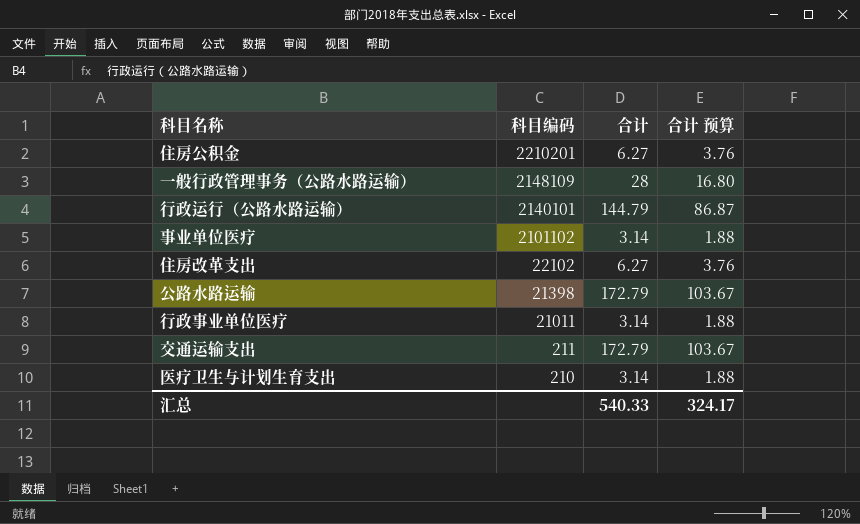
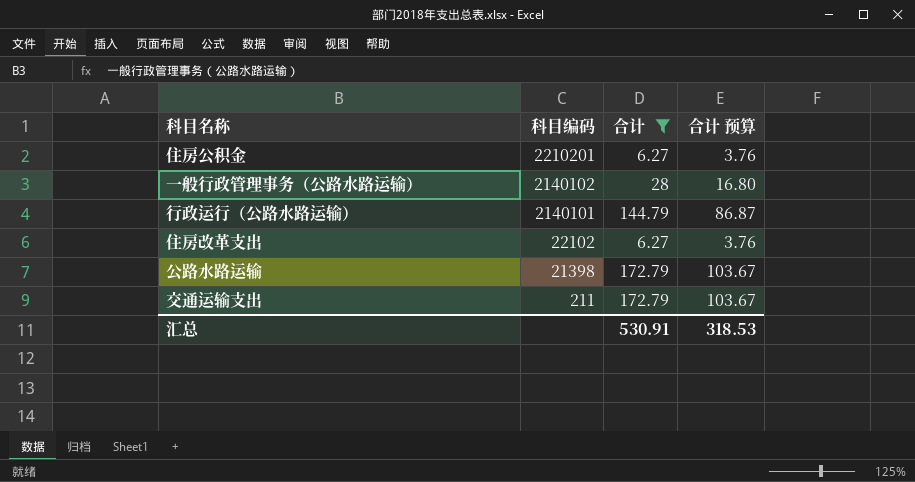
filter: none -> 合计 != 3.14
一般行政管理事务（公路水路运输） | 科目编码: 2148109 -> 2140102
汇总 | 合计: 540.33 -> 530.91
汇总 | 合计 预算: 324.17 -> 318.53

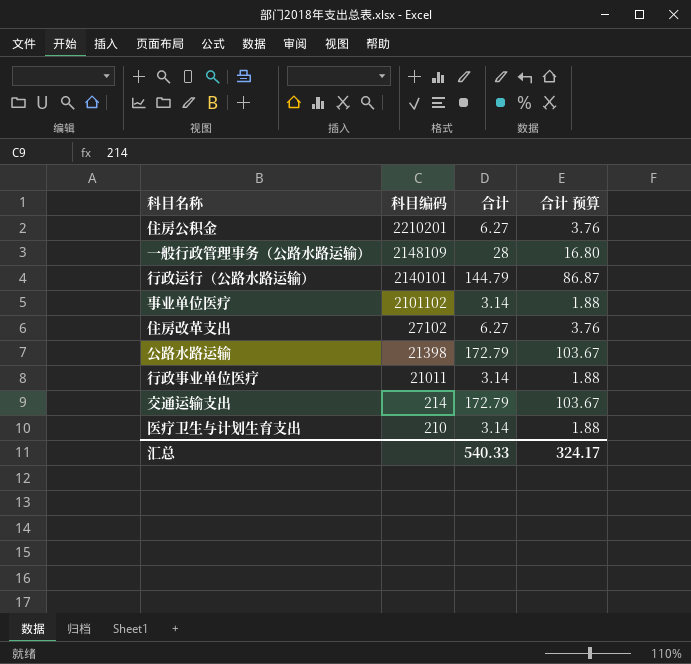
filter: 合计 != 3.14 -> none
一般行政管理事务（公路水路运输） | 科目编码: 2140102 -> 2148109
住房改革支出 | 科目编码: 22102 -> 27102
交通运输支出 | 科目编码: 211 -> 214
汇总 | 合计: 530.91 -> 540.33
汇总 | 合计 预算: 318.53 -> 324.17

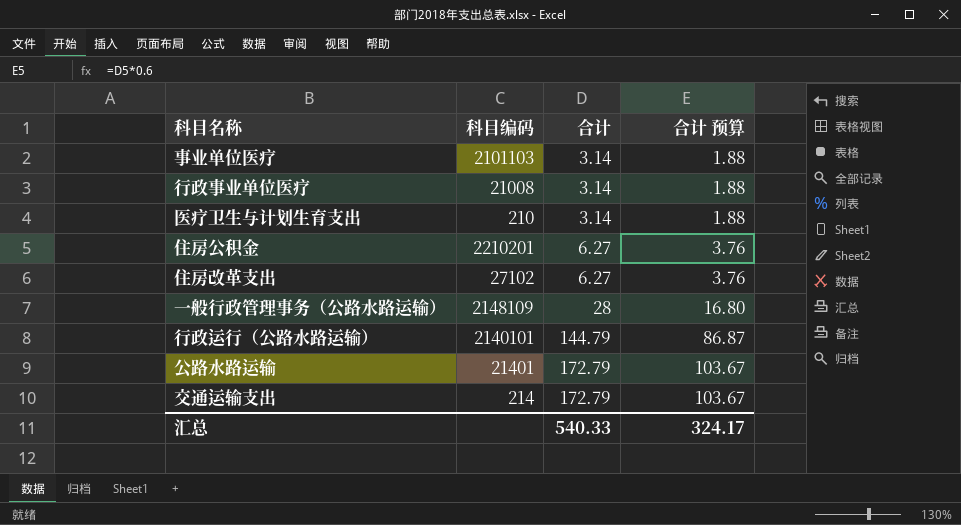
row order: 科目编码 descending -> 合计 ascending
事业单位医疗 | 科目编码: 2101102 -> 2101103
行政事业单位医疗 | 科目编码: 21011 -> 21008
公路水路运输 | 科目编码: 21398 -> 21401

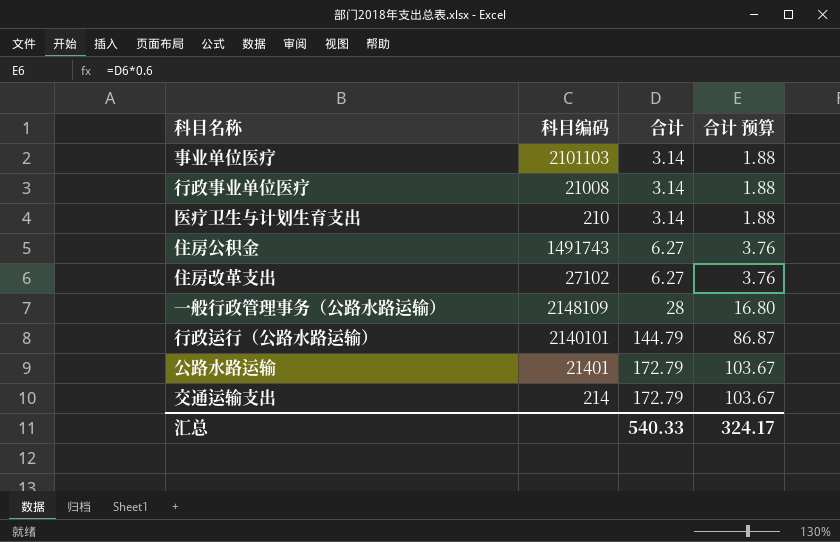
住房公积金 | 科目编码: 2210201 -> 1491743

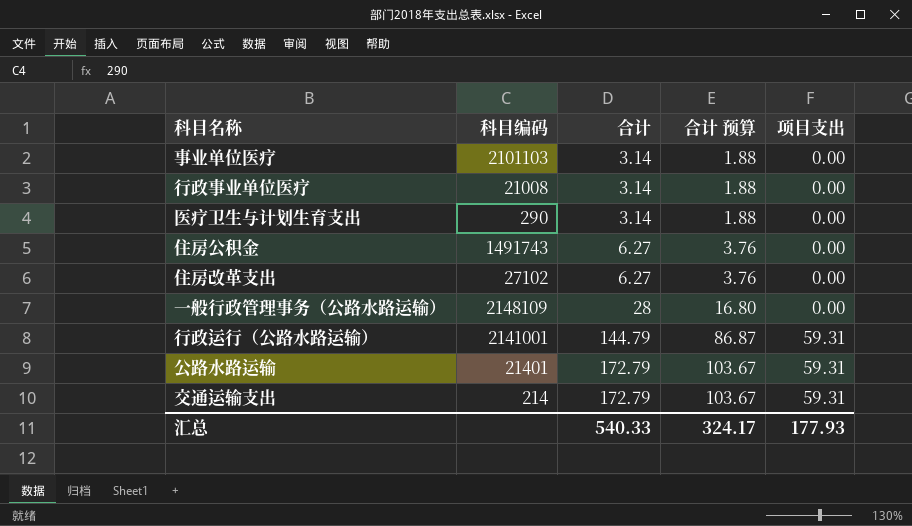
column 项目支出 | position: none -> 5
医疗卫生与计划生育支出 | 科目编码: 210 -> 290
行政运行（公路水路运输） | 科目编码: 2140101 -> 2141001

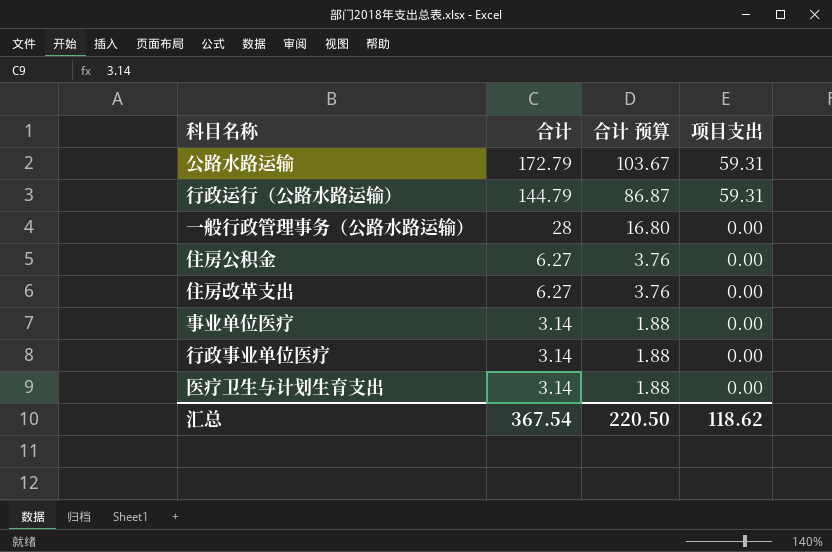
row order: 合计 ascending -> 合计 descending
column 科目编码 | position: 2 -> none
row 交通运输支出: 214 | 172.79 | 103.67 | 59.31 -> none
汇总 | 合计: 540.33 -> 367.54
汇总 | 合计 预算: 324.17 -> 220.50
汇总 | 项目支出: 177.93 -> 118.62

